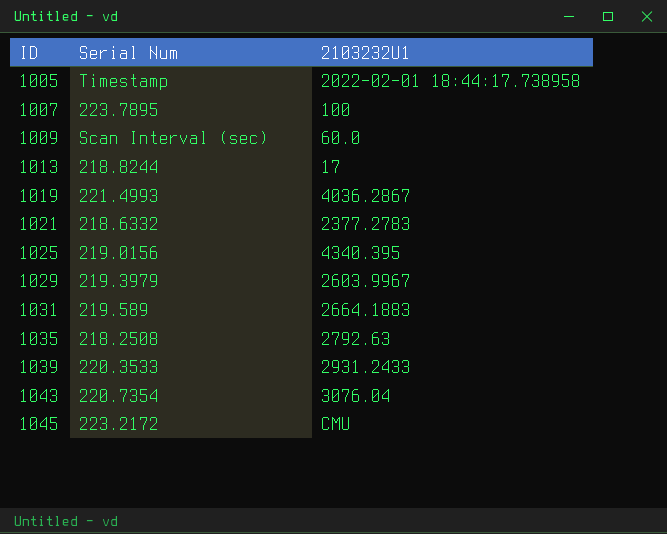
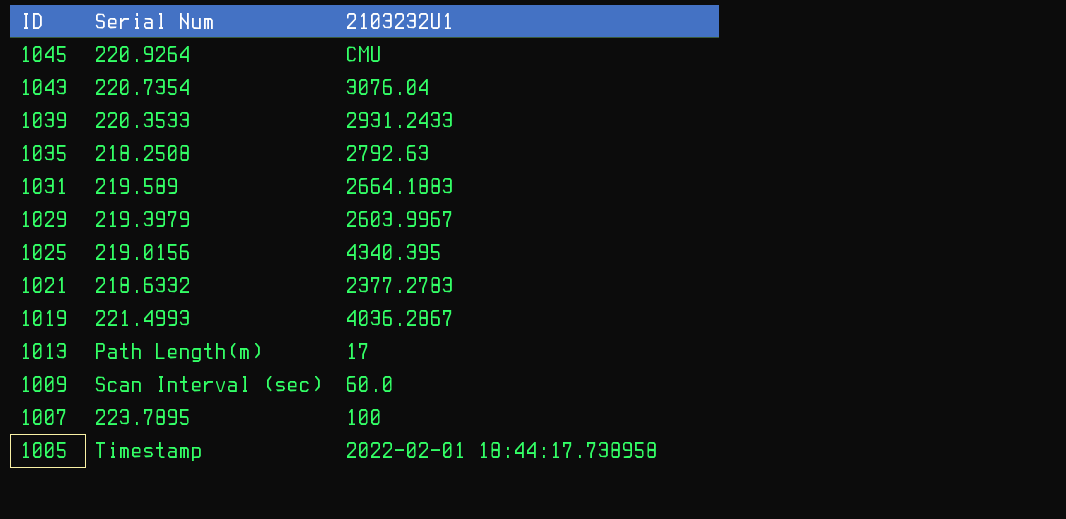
row order: ID ascending -> ID descending
1045 | Serial Num: 223.2172 -> 220.9264
1013 | Serial Num: 218.8244 -> Path Length(m)

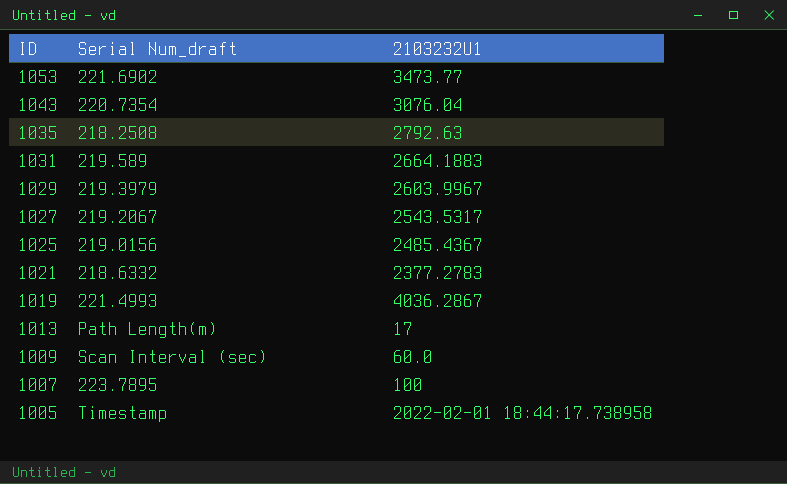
column name: Serial Num -> Serial Num_draft
row 1045: 220.9264 | CMU -> none
row 1039: 220.3533 | 2931.2433 -> none
row 1053: none -> 221.6902 | 3473.77
row 1027: none -> 219.2067 | 2543.5317
1025 | 2103232U1: 4340.395 -> 2485.4367

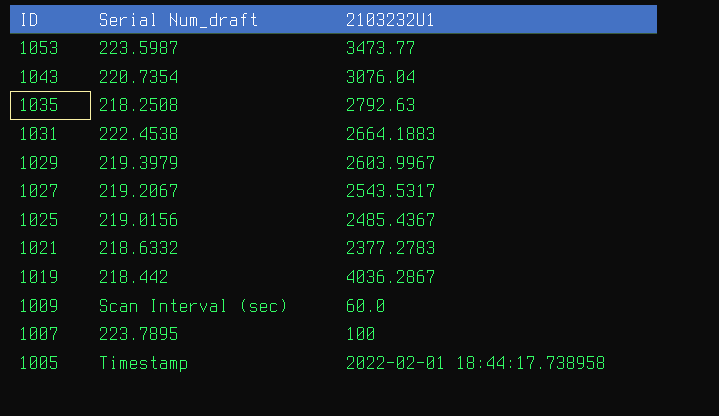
row 1013: Path Length(m) | 17 -> none
1053 | Serial Num_draft: 221.6902 -> 223.5987
1031 | Serial Num_draft: 219.589 -> 222.4538
1019 | Serial Num_draft: 221.4993 -> 218.442

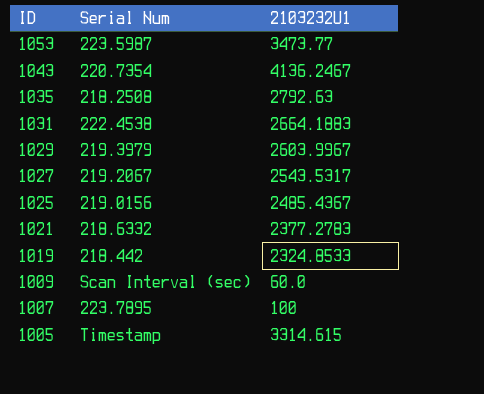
column name: Serial Num_draft -> Serial Num
1043 | 2103232U1: 3076.04 -> 4136.2467
1019 | 2103232U1: 4036.2867 -> 2324.8533
1005 | 2103232U1: 2022-02-01 18:44:17.738958 -> 3314.615

